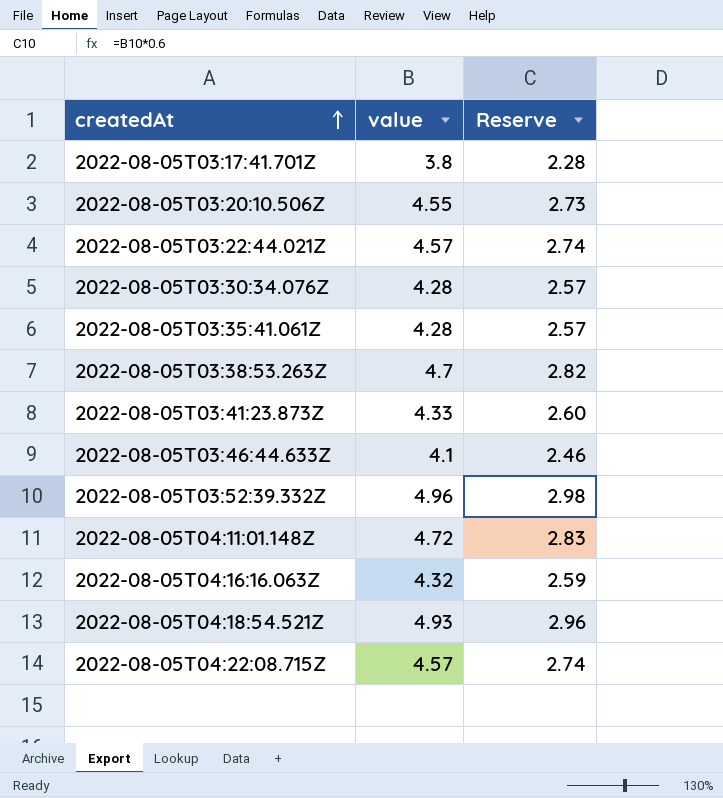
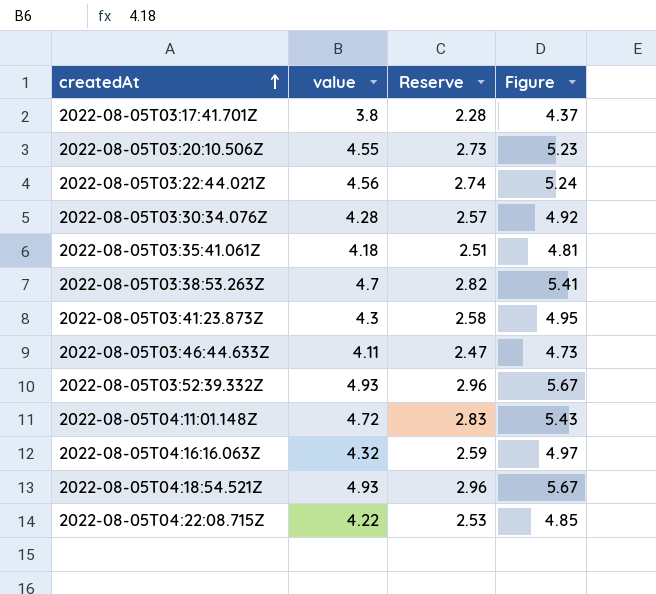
column Figure | formula: none -> [value] * 1.15
2022-08-05T03:22:44.021Z | value: 4.57 -> 4.56
2022-08-05T03:35:41.061Z | value: 4.28 -> 4.18
2022-08-05T03:35:41.061Z | Reserve: 2.57 -> 2.51
2022-08-05T03:41:23.873Z | value: 4.33 -> 4.3
2022-08-05T03:41:23.873Z | Reserve: 2.60 -> 2.58
2022-08-05T03:46:44.633Z | value: 4.1 -> 4.11
2022-08-05T03:46:44.633Z | Reserve: 2.46 -> 2.47
2022-08-05T03:52:39.332Z | value: 4.96 -> 4.93
2022-08-05T03:52:39.332Z | Reserve: 2.98 -> 2.96
2022-08-05T04:22:08.715Z | value: 4.57 -> 4.22
2022-08-05T04:22:08.715Z | Reserve: 2.74 -> 2.53

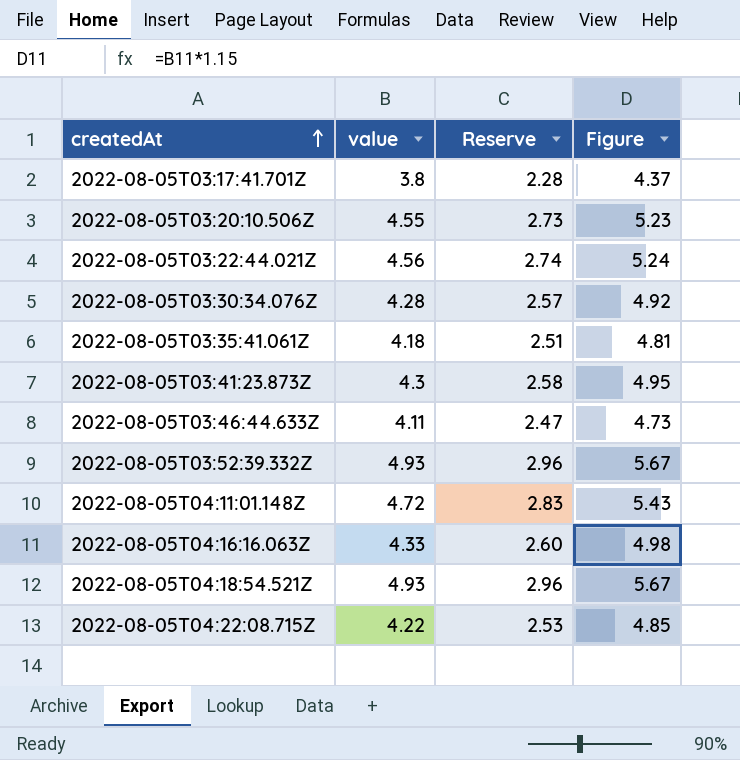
row 2022-08-05T03:38:53.263Z: 4.7 | 2.82 | 5.41 -> none
2022-08-05T04:16:16.063Z | value: 4.32 -> 4.33
2022-08-05T04:16:16.063Z | Reserve: 2.59 -> 2.60
2022-08-05T04:16:16.063Z | Figure: 4.97 -> 4.98

